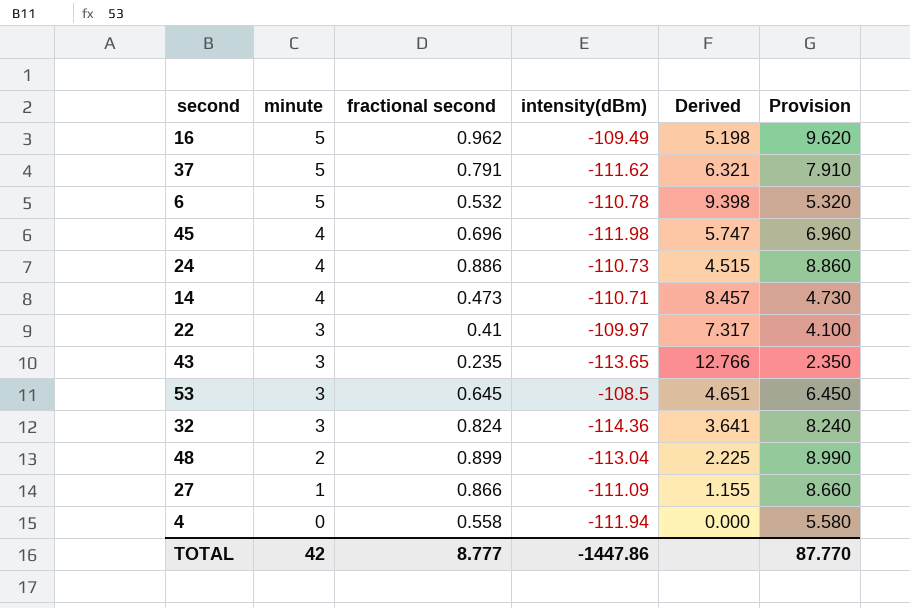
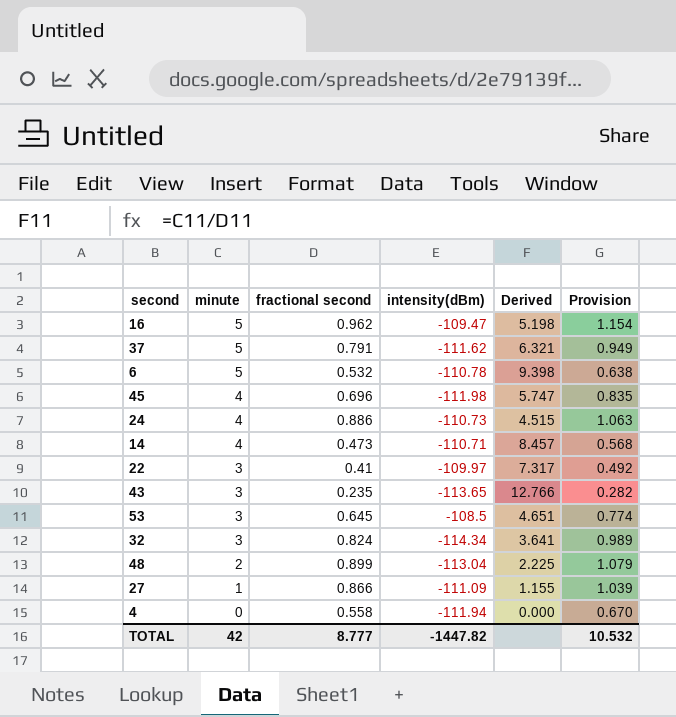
column Provision | formula: [fractional second] * 10 -> [fractional second] * 1.2
16 | intensity(dBm): -109.49 -> -109.47
32 | intensity(dBm): -114.36 -> -114.34
TOTAL | intensity(dBm): -1447.86 -> -1447.82
TOTAL | Provision: 87.770 -> 10.532

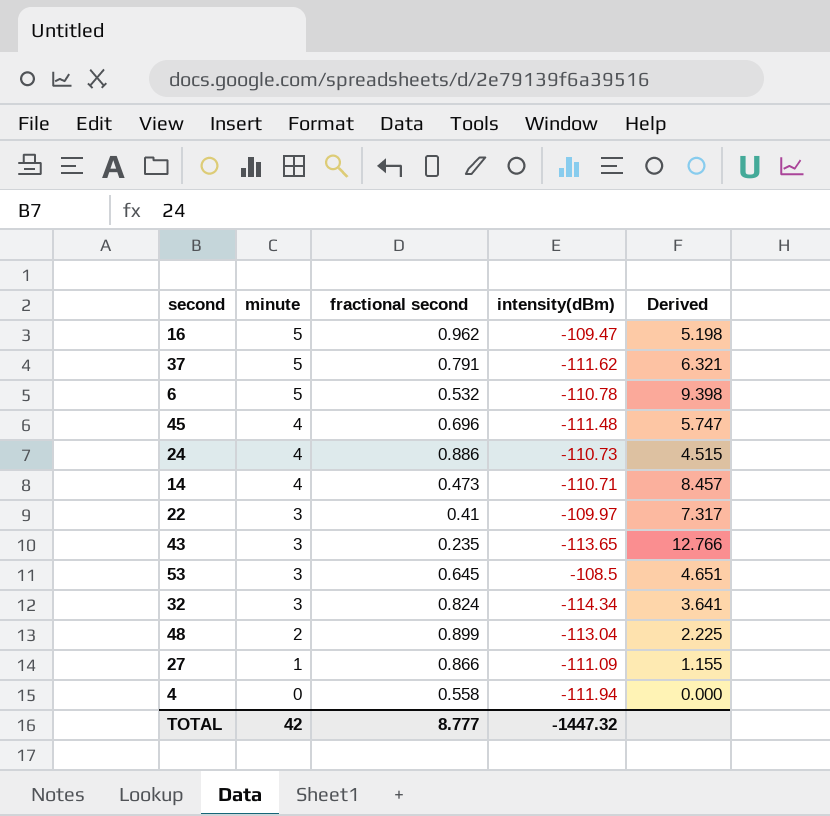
column Provision | formula: [fractional second] * 1.2 -> none
45 | intensity(dBm): -111.98 -> -111.48
TOTAL | intensity(dBm): -1447.82 -> -1447.32

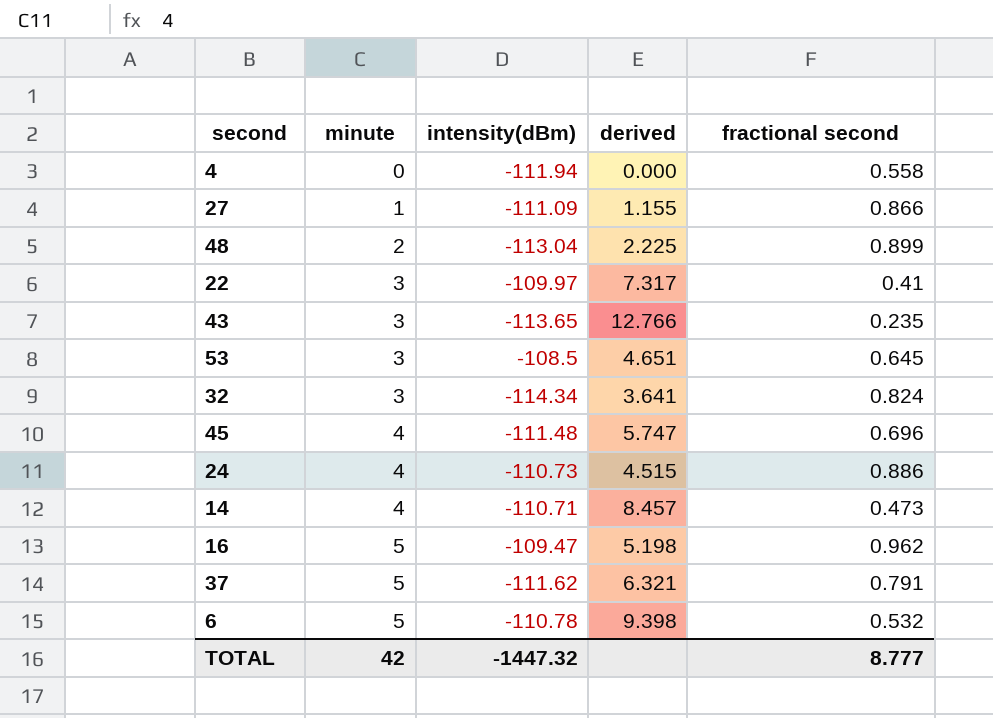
row order: minute descending -> minute ascending
column name: Derived -> derived
column fractional second | position: 3 -> 5

